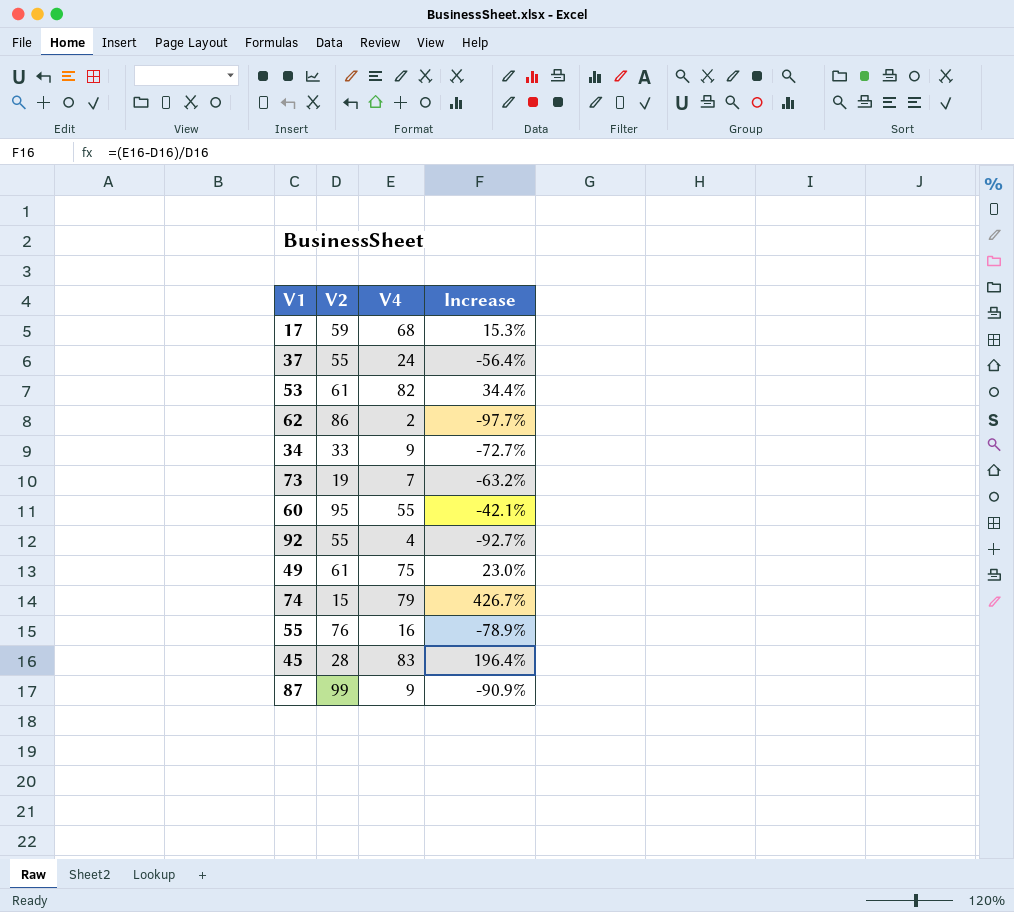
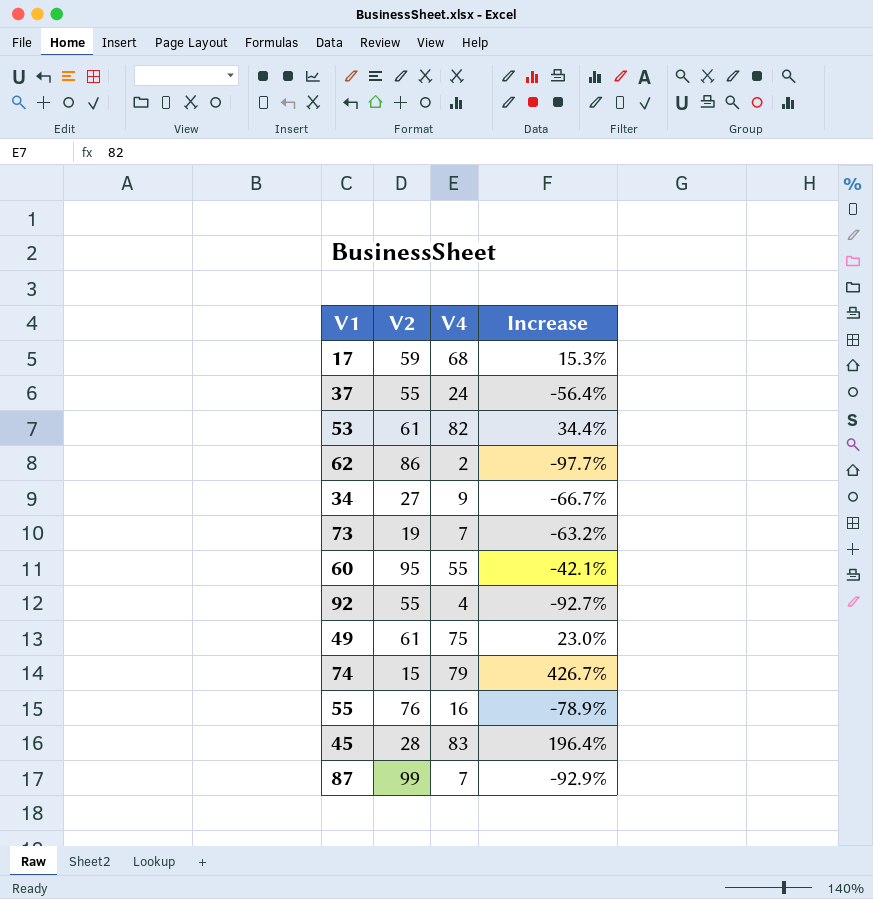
34 | V2: 33 -> 27
34 | Increase: -72.7% -> -66.7%
87 | V4: 9 -> 7
87 | Increase: -90.9% -> -92.9%

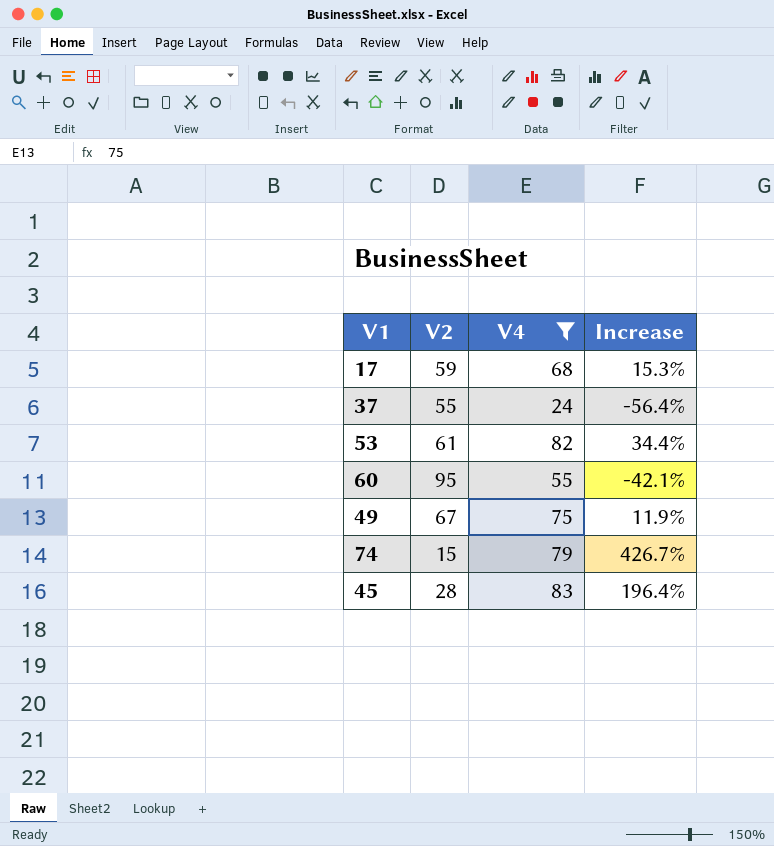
filter: none -> V4 >= 24
49 | V2: 61 -> 67
49 | Increase: 23.0% -> 11.9%

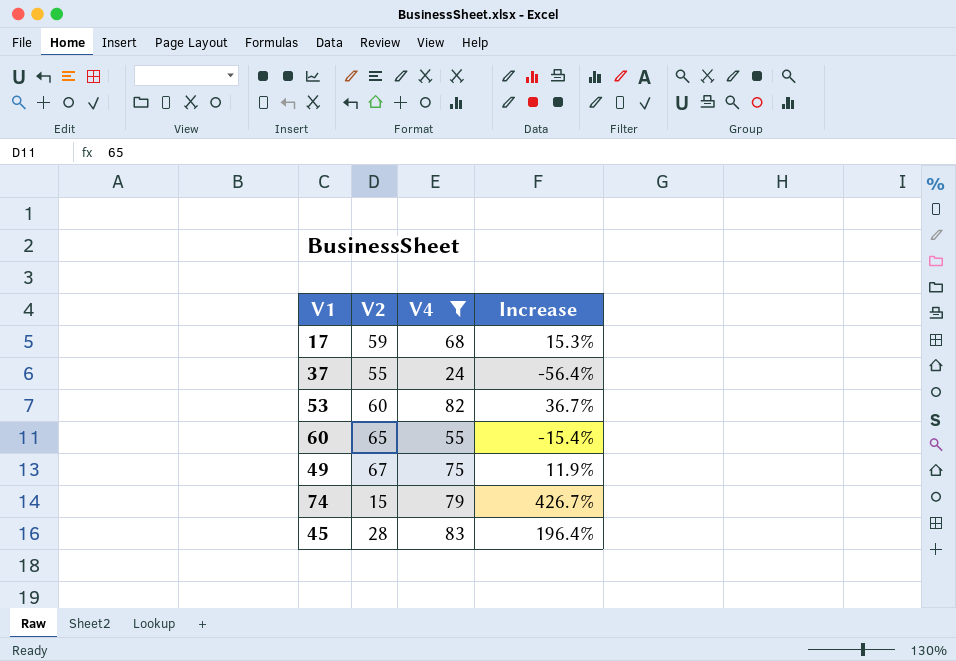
53 | V2: 61 -> 60
53 | Increase: 34.4% -> 36.7%
60 | V2: 95 -> 65
60 | Increase: -42.1% -> -15.4%

